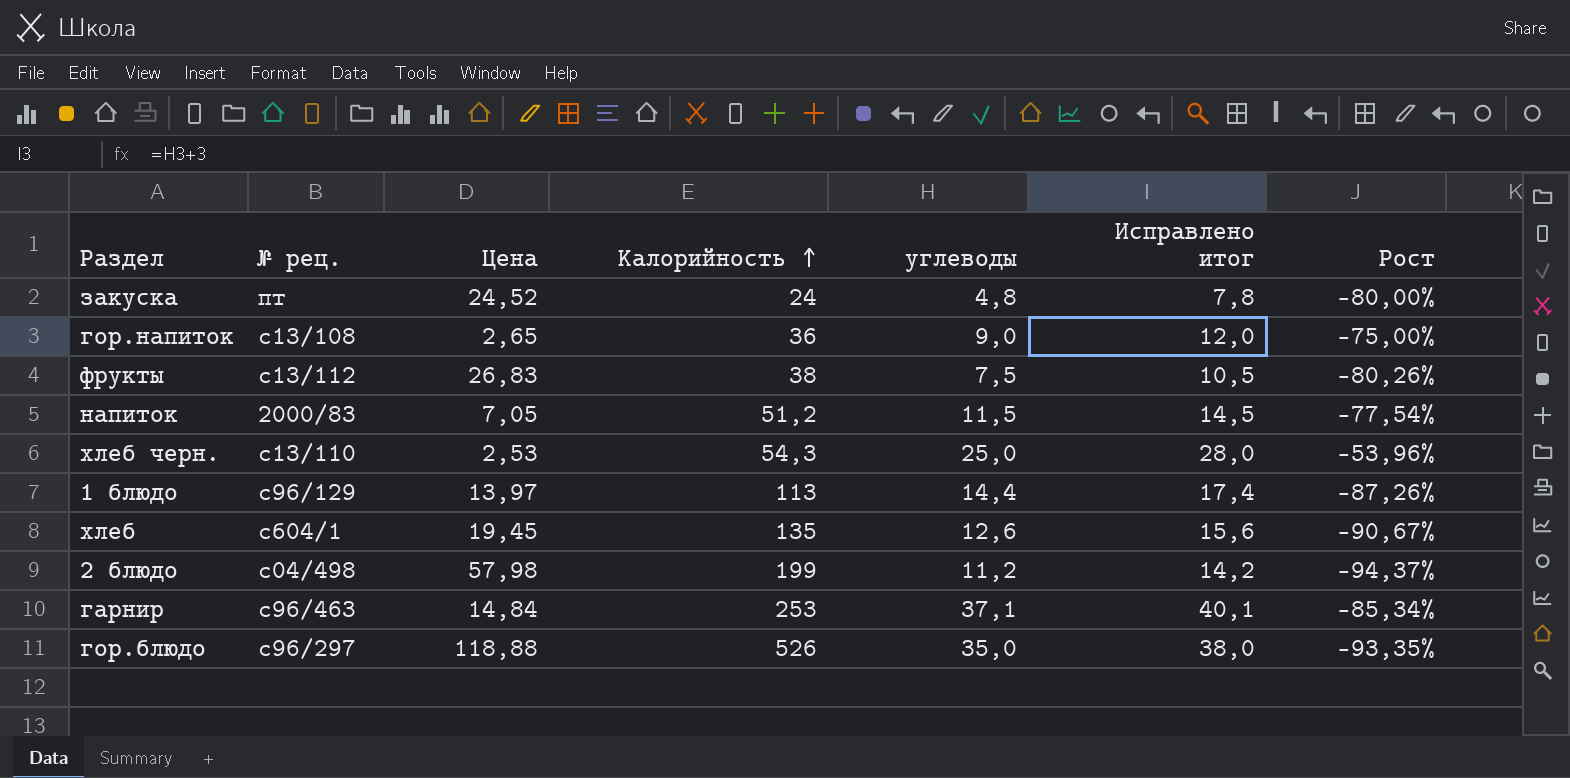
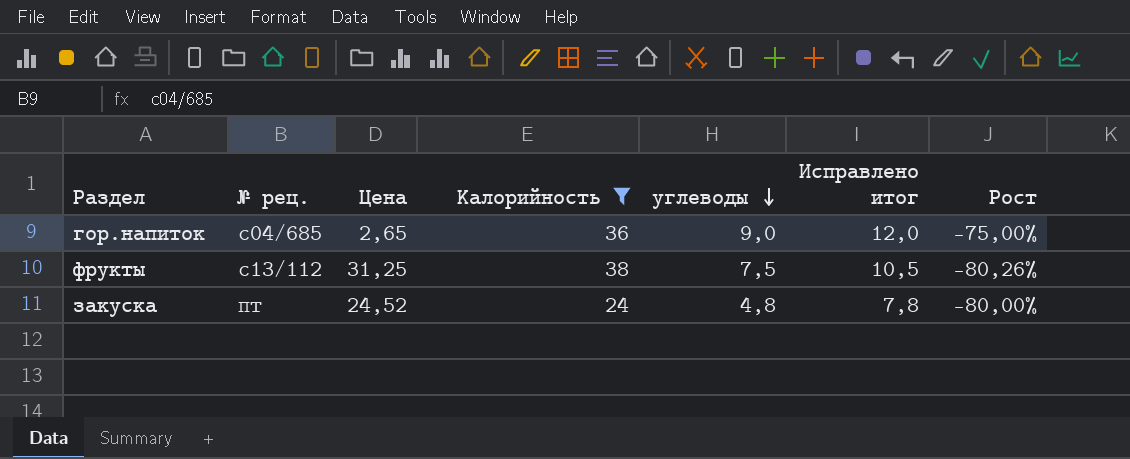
filter: none -> Калорийность <= 38
row order: Калорийность ascending -> углеводы descending
гор.напиток | № рец.: с13/108 -> с04/685
фрукты | Цена: 26,83 -> 31,25

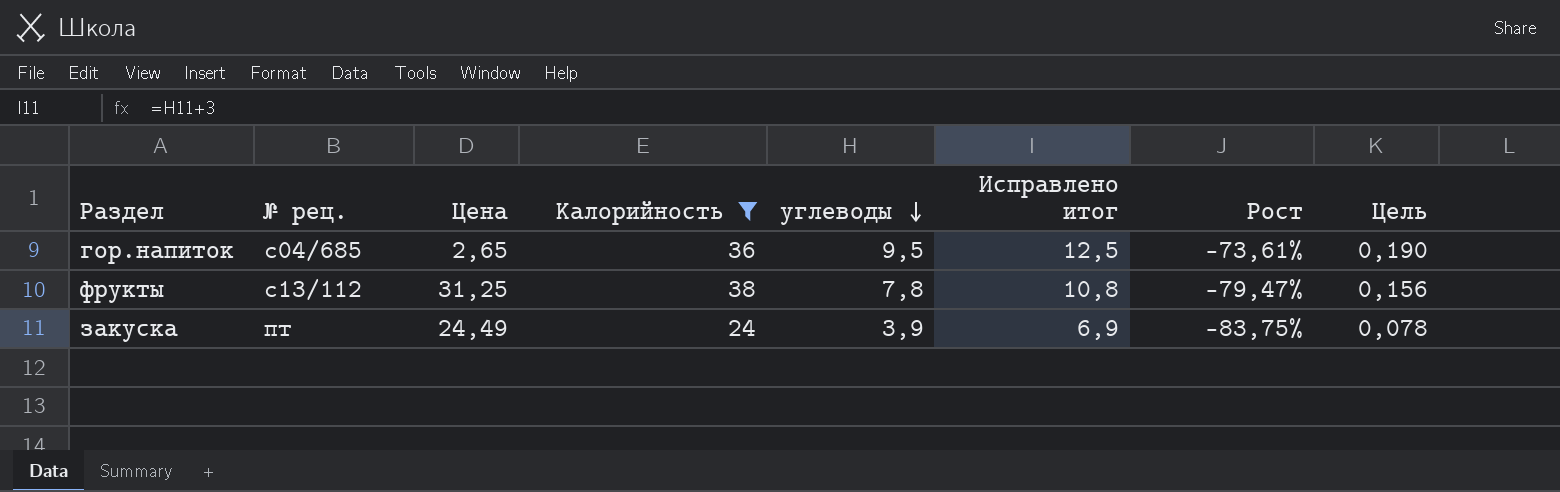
column Цель | formula: none -> [углеводы] * 0,02
гор.напиток | углеводы: 9,0 -> 9,5
гор.напиток | Исправлено итог: 12,0 -> 12,5
гор.напиток | Рост: -75,00% -> -73,61%
фрукты | углеводы: 7,5 -> 7,8
фрукты | Исправлено итог: 10,5 -> 10,8
фрукты | Рост: -80,26% -> -79,47%
закуска | Цена: 24,52 -> 24,49
закуска | углеводы: 4,8 -> 3,9
закуска | Исправлено итог: 7,8 -> 6,9
закуска | Рост: -80,00% -> -83,75%

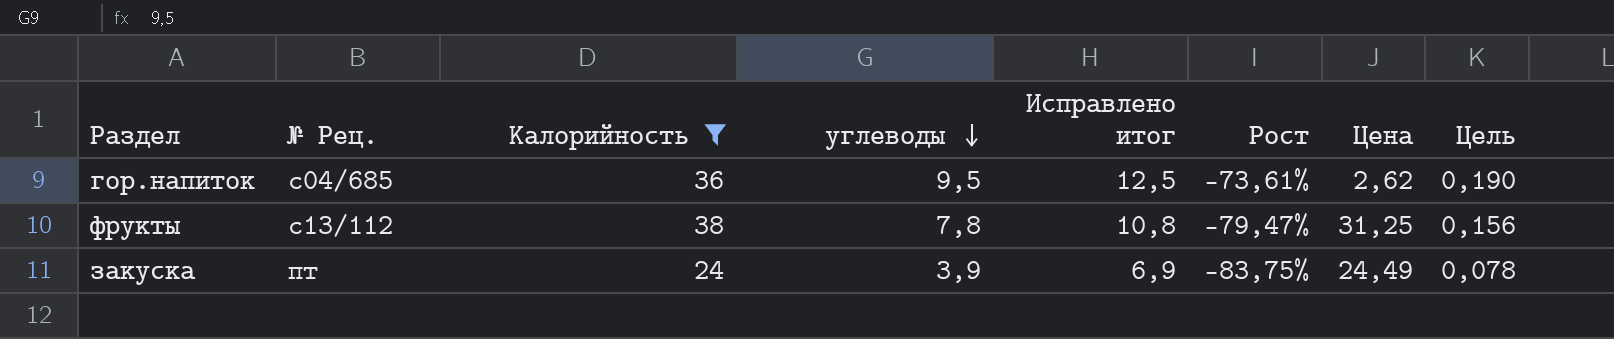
column name: № рец. -> № Рец.
column Цена | position: 3 -> 7
гор.напиток | Цена: 2,65 -> 2,62

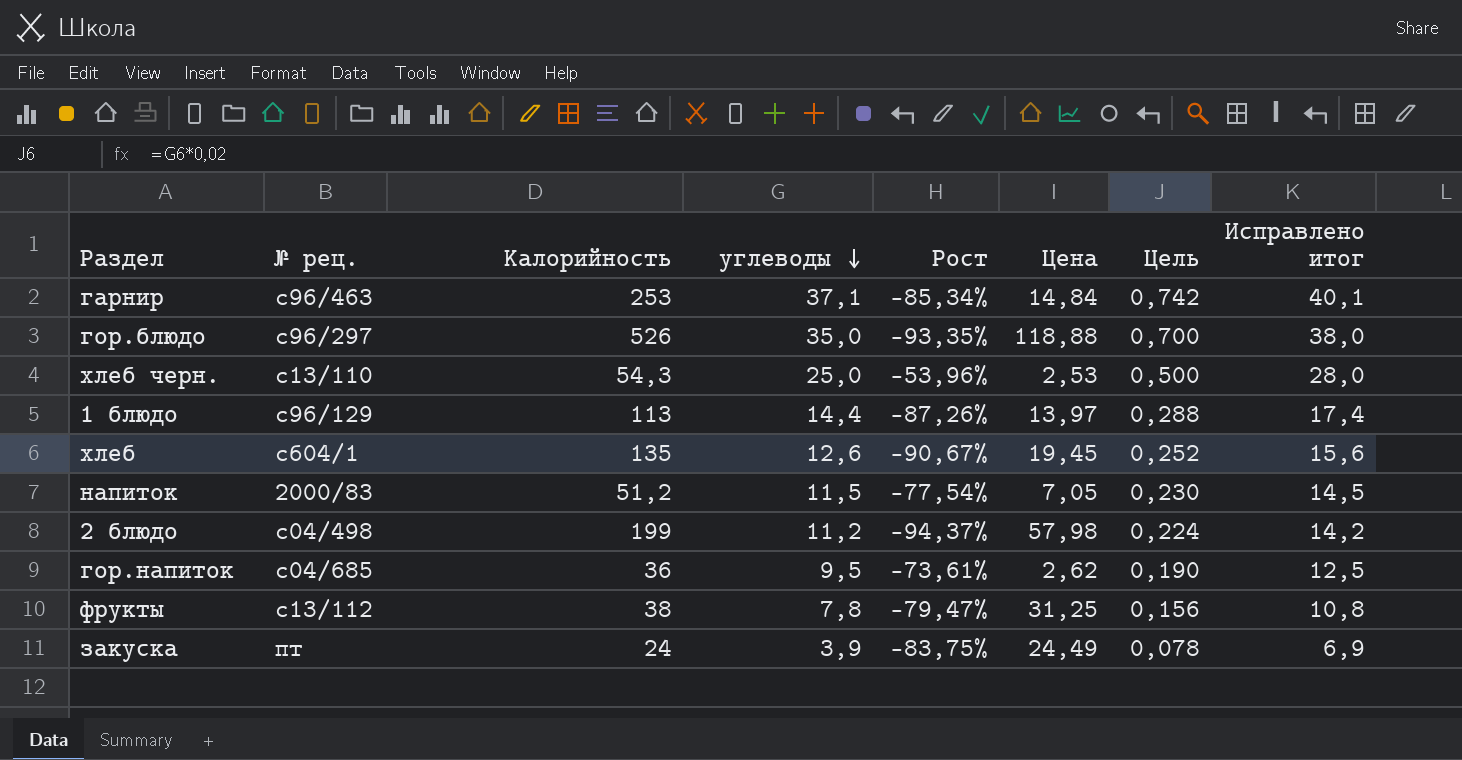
filter: Калорийность <= 38 -> none
column name: № Рец. -> № рец.
column Исправлено итог | position: 5 -> 8

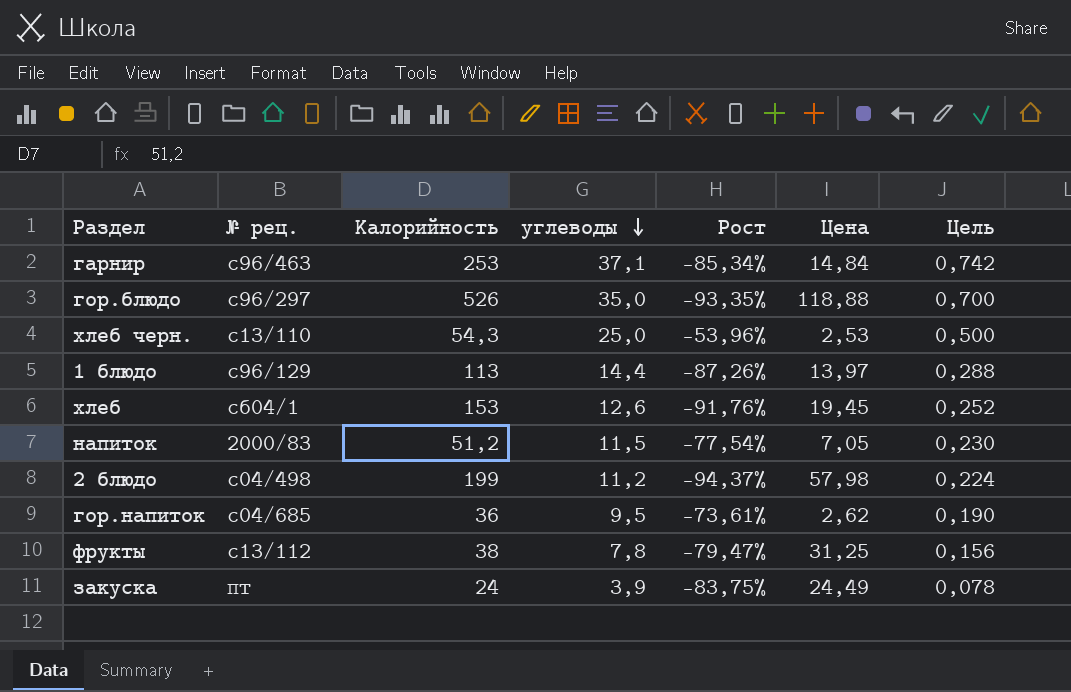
column Исправлено итог | formula: [углеводы] + 3 -> none
хлеб | Калорийность: 135 -> 153
хлеб | Рост: -90,67% -> -91,76%

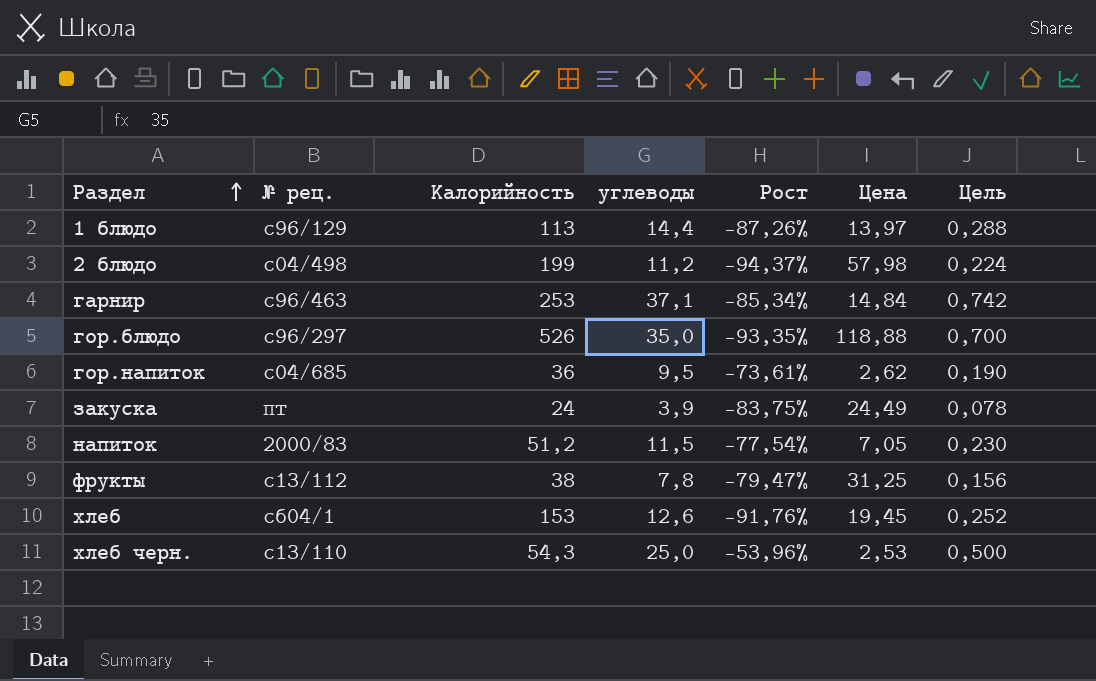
row order: углеводы descending -> Раздел ascending

